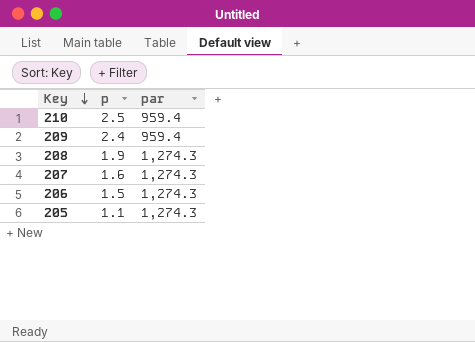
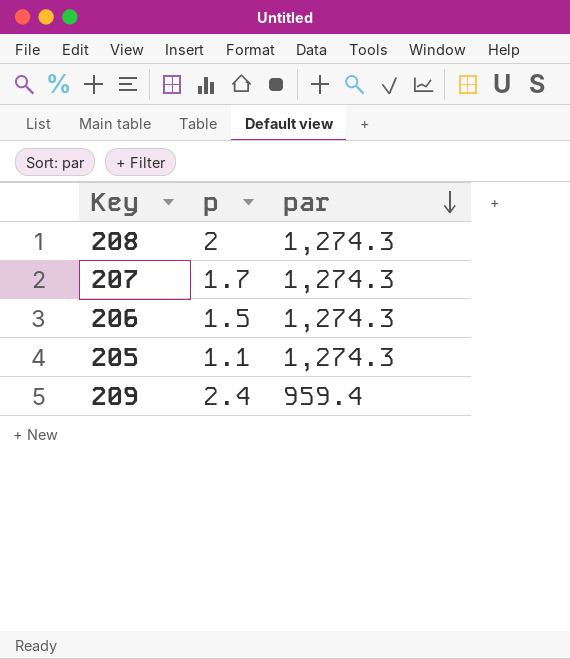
row order: Key descending -> par descending
row 210: 2.5 | 959.4 -> none
208 | p: 1.9 -> 2
207 | p: 1.6 -> 1.7

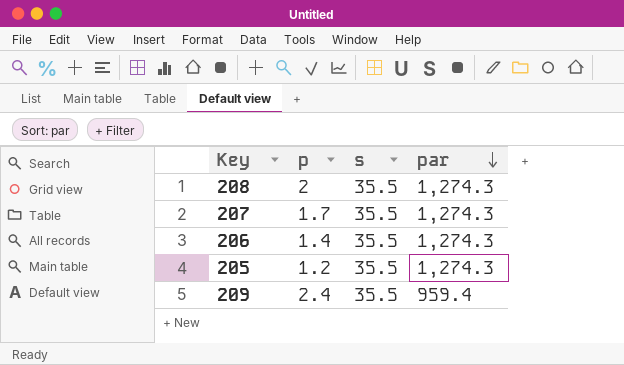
column s | position: none -> 3
206 | p: 1.5 -> 1.4
205 | p: 1.1 -> 1.2

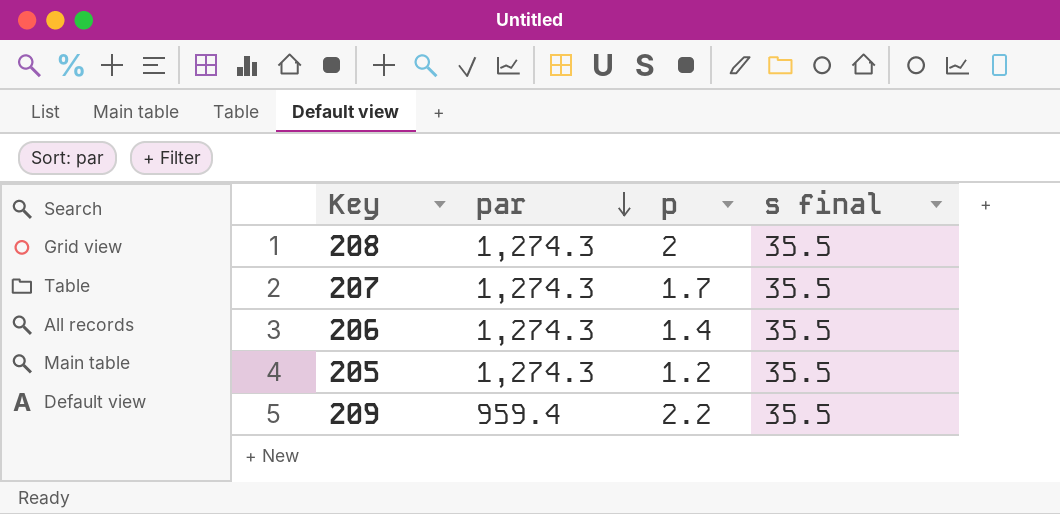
column par | position: 4 -> 2
column name: s -> s final
209 | p: 2.4 -> 2.2

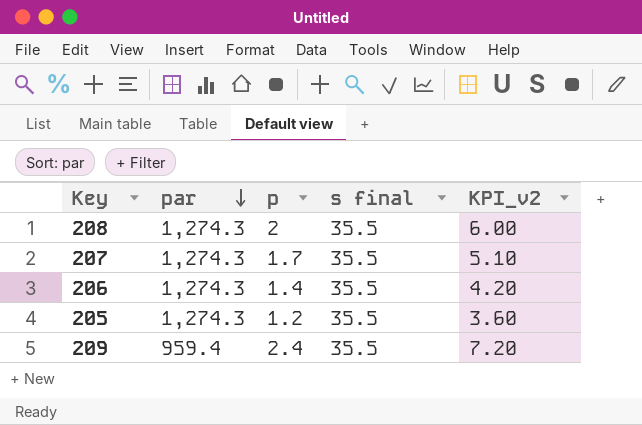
column KPI_v2 | formula: none -> [p] * 3
209 | p: 2.2 -> 2.4

